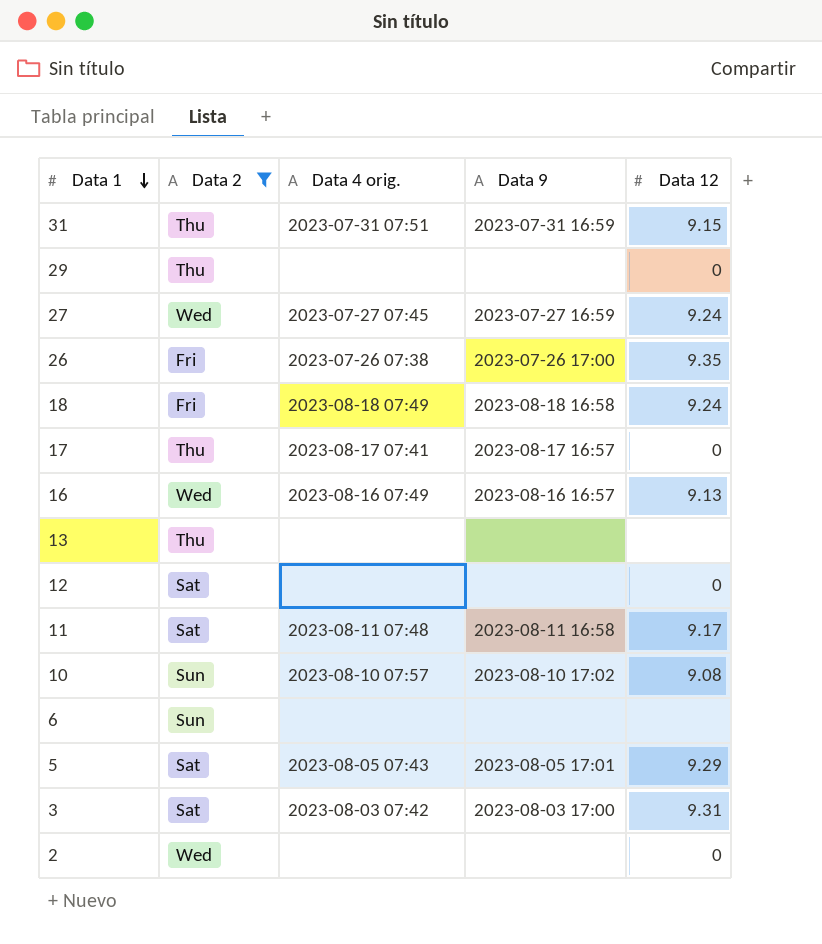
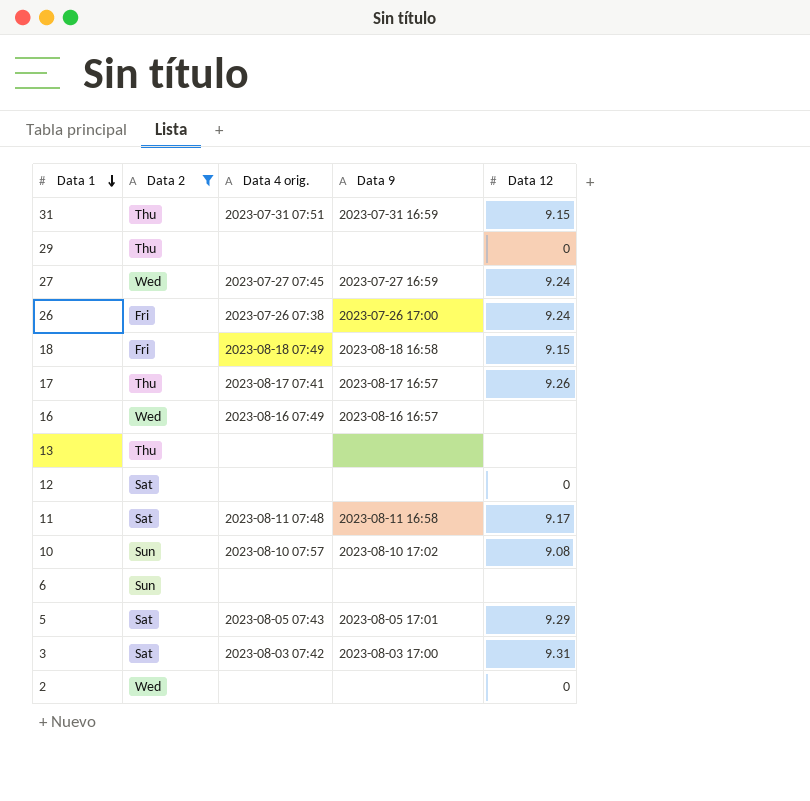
26 | Data 12: 9.35 -> 9.24
18 | Data 12: 9.24 -> 9.15
17 | Data 12: 0 -> 9.26
16 | Data 12: 9.13 -> none

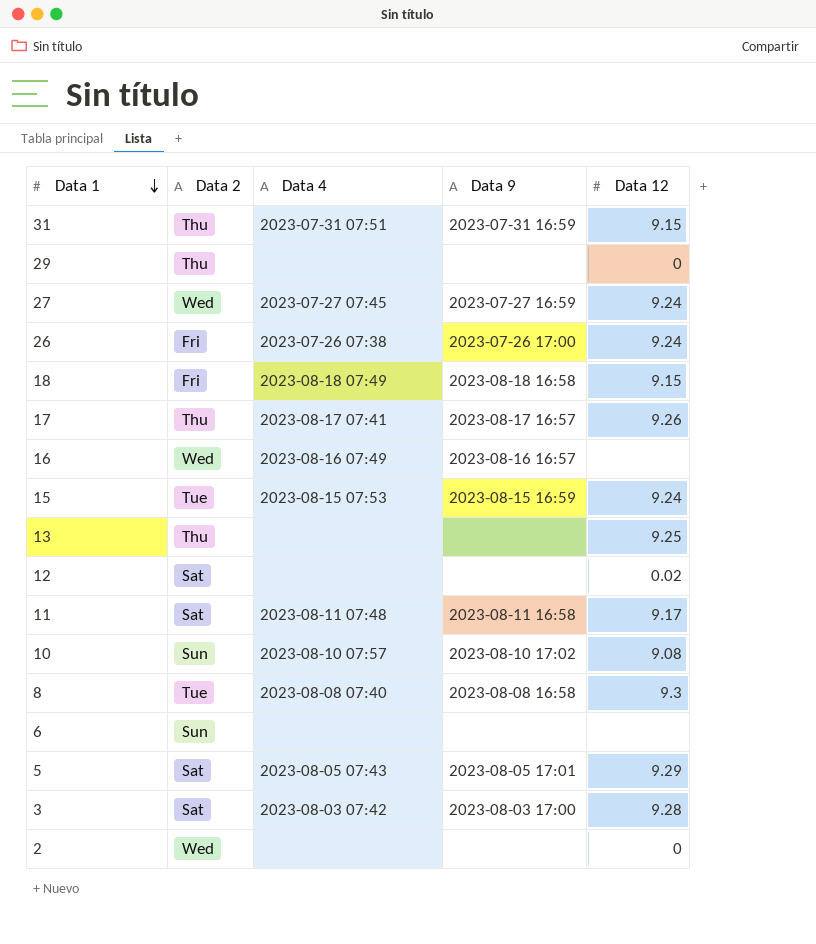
filter: Data 2 != Tue -> none
column name: Data 4 orig. -> Data 4
13 | Data 12: none -> 9.25
12 | Data 12: 0 -> 0.02
3 | Data 12: 9.31 -> 9.28

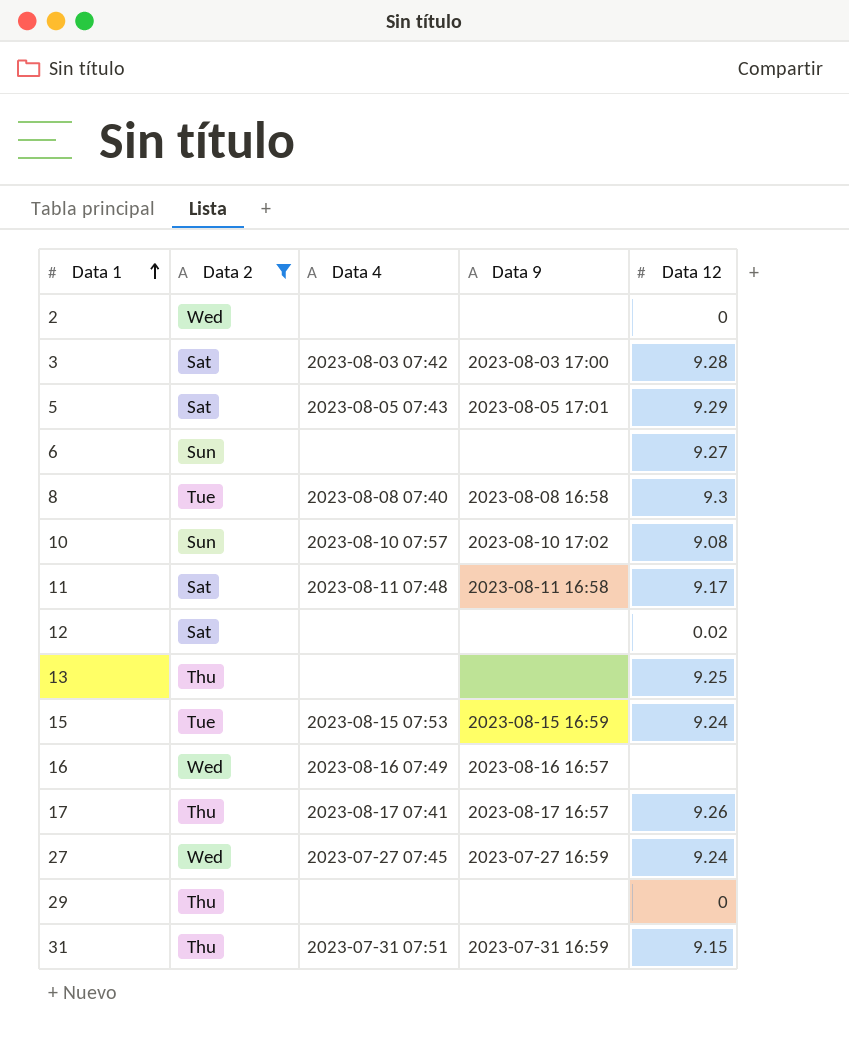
filter: none -> Data 2 != Fri
row order: Data 1 descending -> Data 1 ascending
6 | Data 12: none -> 9.27

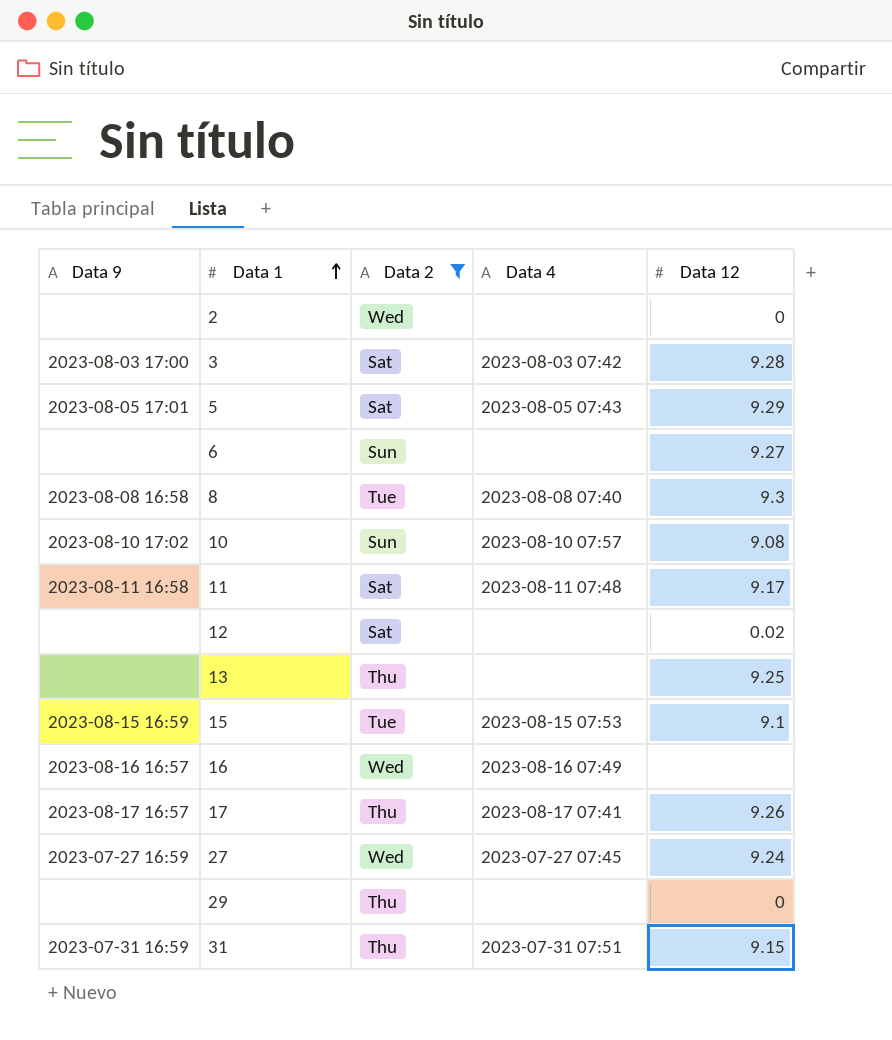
column Data 9 | position: 4 -> 1
15 | Data 12: 9.24 -> 9.1

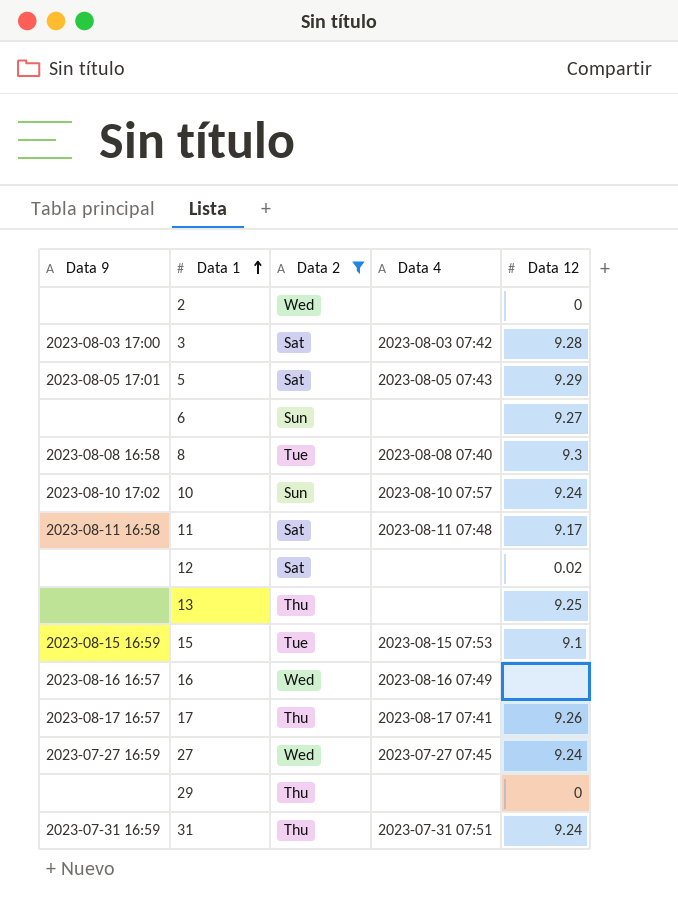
10 | Data 12: 9.08 -> 9.24
31 | Data 12: 9.15 -> 9.24

